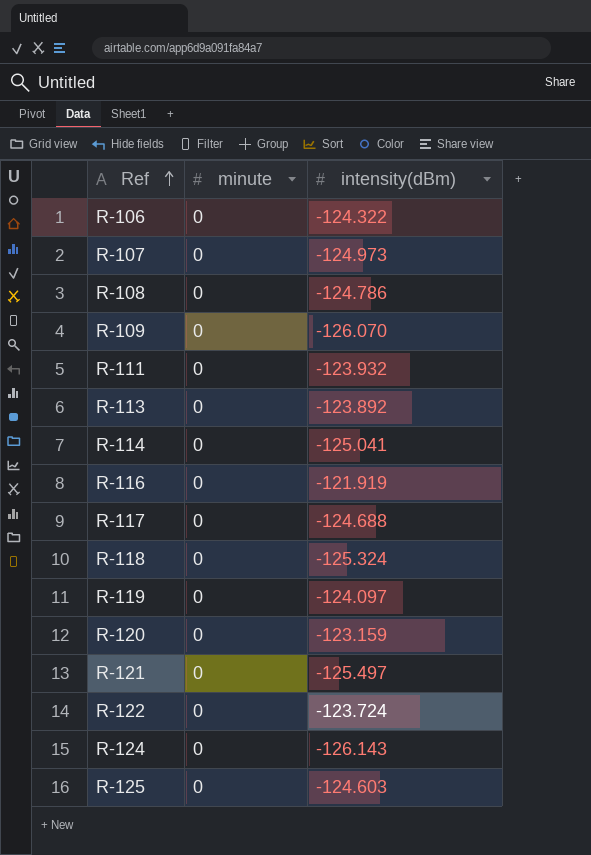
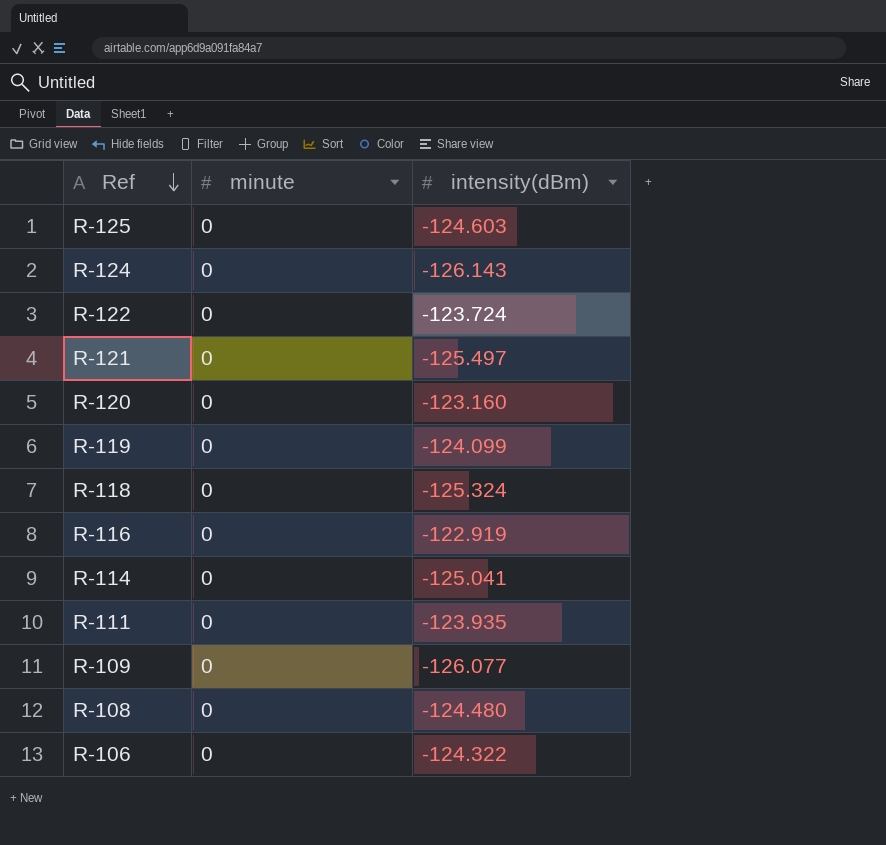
row order: Ref ascending -> Ref descending
row R-107: 0 | -124.973 -> none
row R-113: 0 | -123.892 -> none
row R-117: 0 | -124.688 -> none
R-120 | intensity(dBm): -123.159 -> -123.160
R-119 | intensity(dBm): -124.097 -> -124.099
R-116 | intensity(dBm): -121.919 -> -122.919
R-111 | intensity(dBm): -123.932 -> -123.935
R-109 | intensity(dBm): -126.070 -> -126.077
R-108 | intensity(dBm): -124.786 -> -124.480

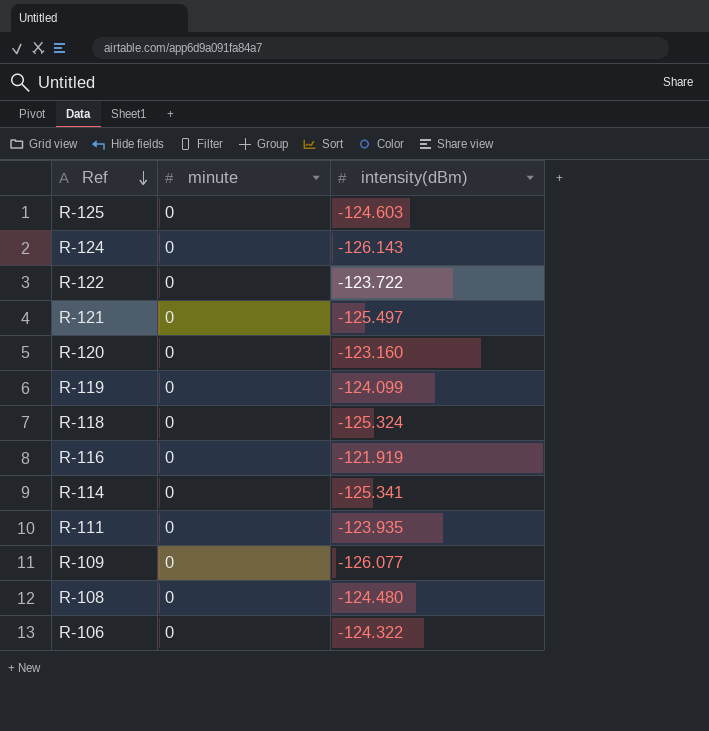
R-122 | intensity(dBm): -123.724 -> -123.722
R-116 | intensity(dBm): -122.919 -> -121.919
R-114 | intensity(dBm): -125.041 -> -125.341

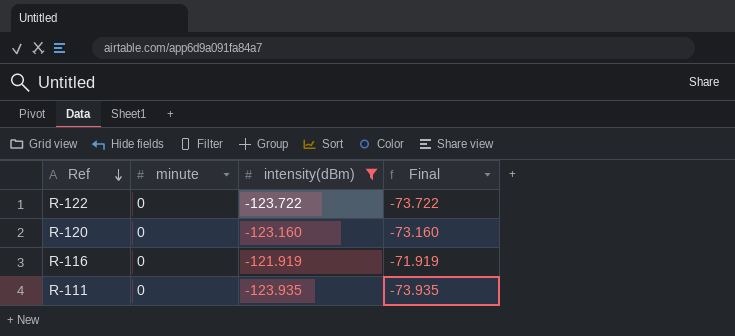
filter: none -> intensity(dBm) >= -123.935
column Final | formula: none -> [intensity(dBm)] + 50

